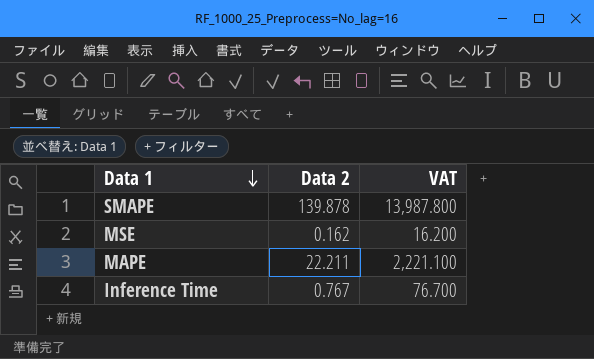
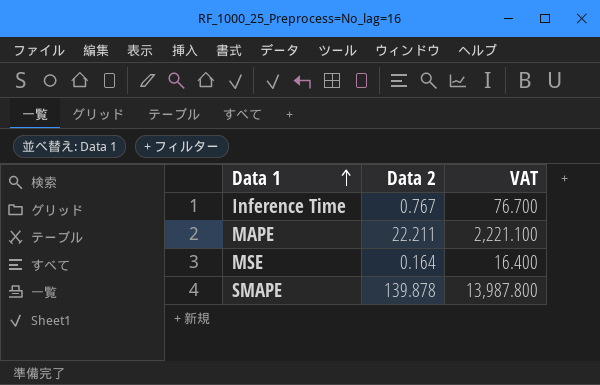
row order: Data 1 descending -> Data 1 ascending
MSE | Data 2: 0.162 -> 0.164
MSE | VAT: 16.200 -> 16.400

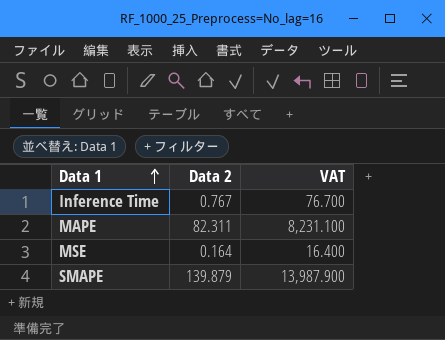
MAPE | Data 2: 22.211 -> 82.311
MAPE | VAT: 2,221.100 -> 8,231.100
SMAPE | Data 2: 139.878 -> 139.879
SMAPE | VAT: 13,987.800 -> 13,987.900

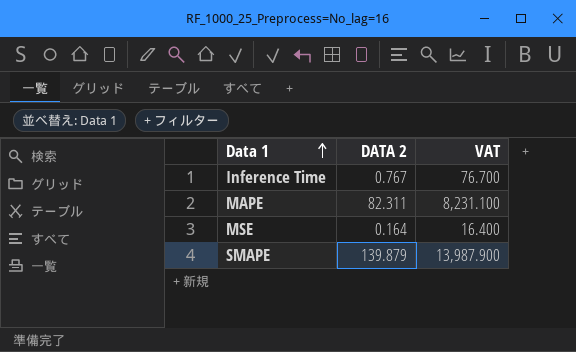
column name: Data 2 -> DATA 2

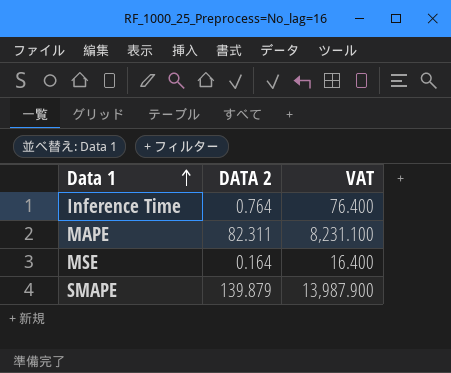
Inference Time | DATA 2: 0.767 -> 0.764
Inference Time | VAT: 76.700 -> 76.400

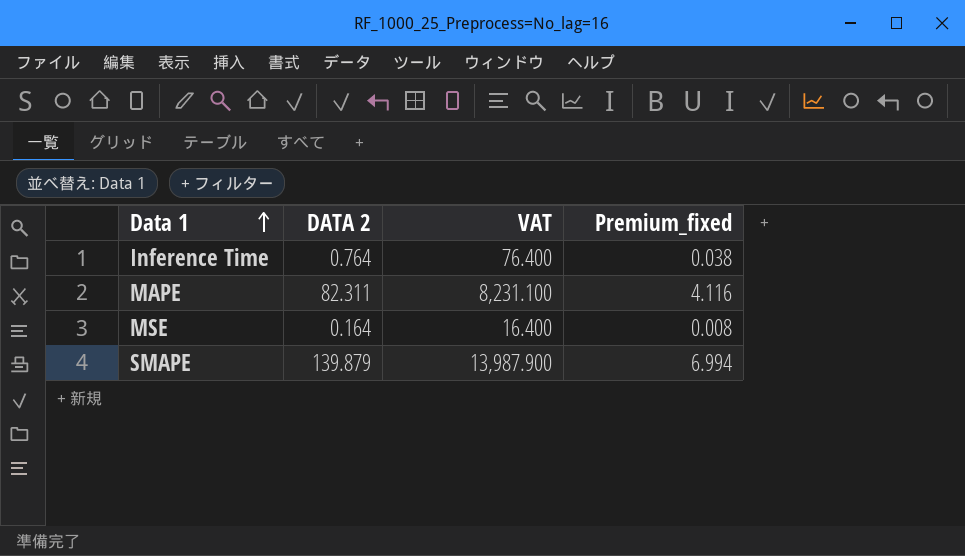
column Premium_fixed | formula: none -> [DATA 2] * 0.05

